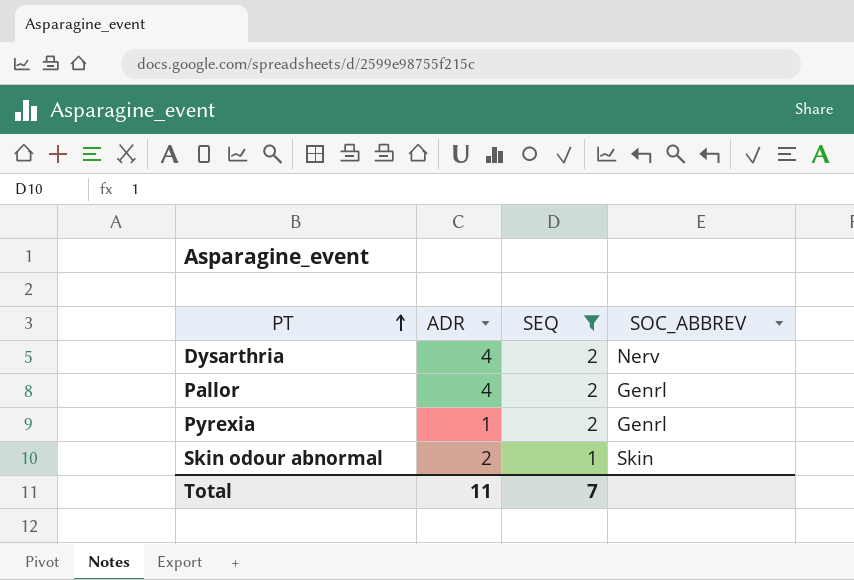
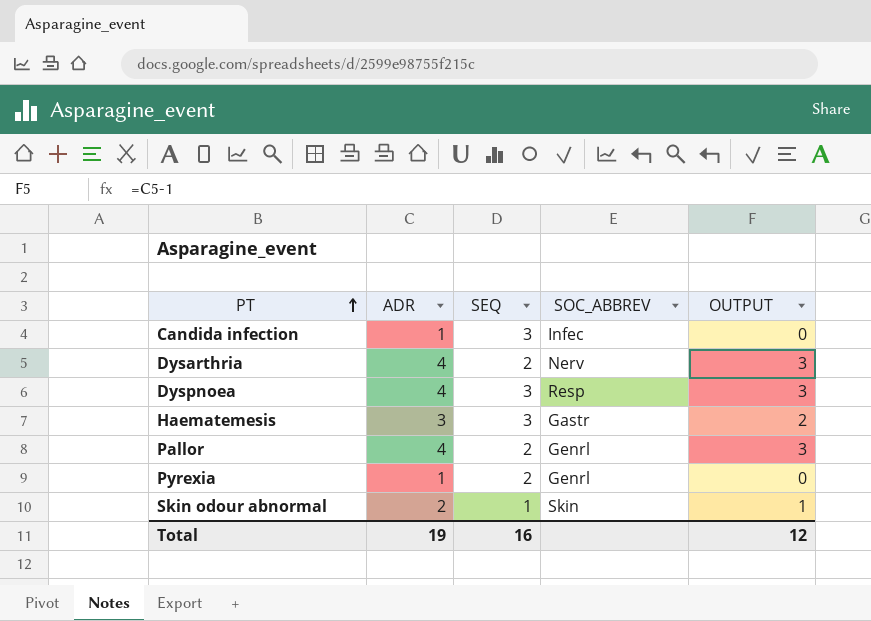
filter: SEQ != 3 -> none
column OUTPUT | formula: none -> [ADR] - 1
Total | ADR: 11 -> 19
Total | SEQ: 7 -> 16

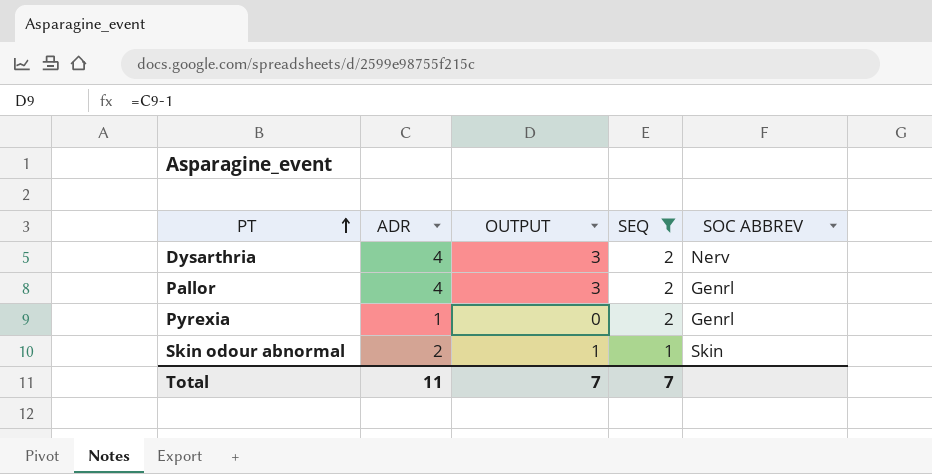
filter: none -> SEQ != 3
column OUTPUT | position: 5 -> 3
column name: SOC_ABBREV -> SOC ABBREV
Total | ADR: 19 -> 11
Total | OUTPUT: 12 -> 7
Total | SEQ: 16 -> 7

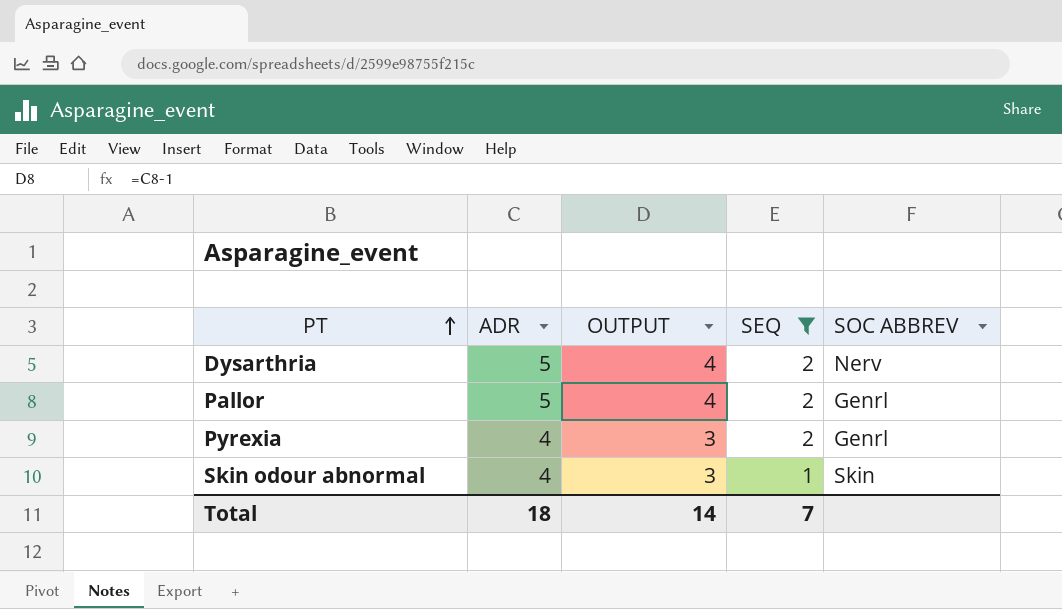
Dysarthria | ADR: 4 -> 5
Dysarthria | OUTPUT: 3 -> 4
Pallor | ADR: 4 -> 5
Pallor | OUTPUT: 3 -> 4
Pyrexia | ADR: 1 -> 4
Pyrexia | OUTPUT: 0 -> 3
Skin odour abnormal | ADR: 2 -> 4
Skin odour abnormal | OUTPUT: 1 -> 3
Total | ADR: 11 -> 18
Total | OUTPUT: 7 -> 14

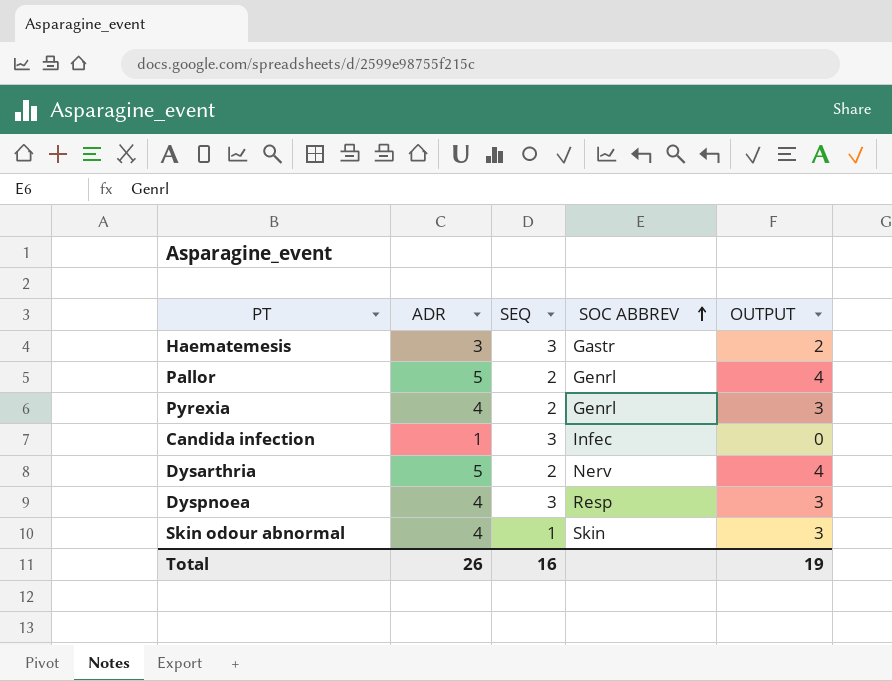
filter: SEQ != 3 -> none
row order: PT ascending -> SOC ABBREV ascending
column OUTPUT | position: 3 -> 5
Total | ADR: 18 -> 26
Total | SEQ: 7 -> 16
Total | OUTPUT: 14 -> 19

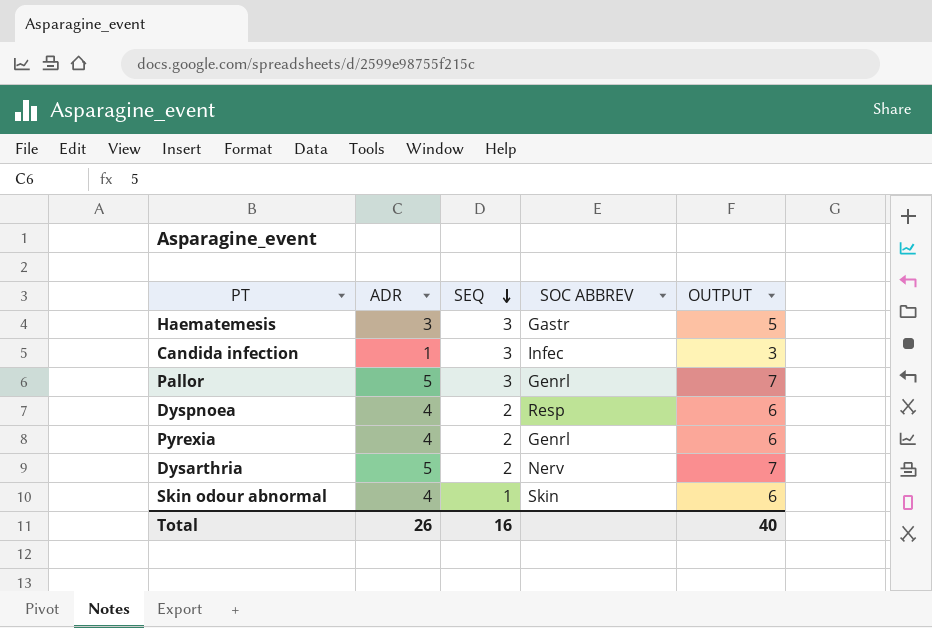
row order: SOC ABBREV ascending -> SEQ descending
column OUTPUT | formula: [ADR] - 1 -> [ADR] + 2
Pallor | SEQ: 2 -> 3
Dyspnoea | SEQ: 3 -> 2
Total | OUTPUT: 19 -> 40

